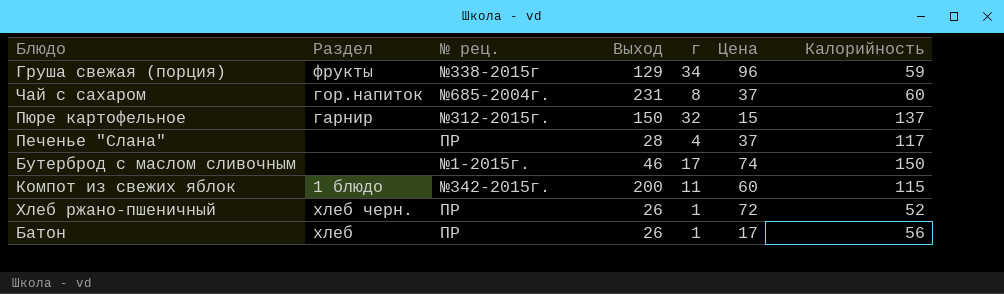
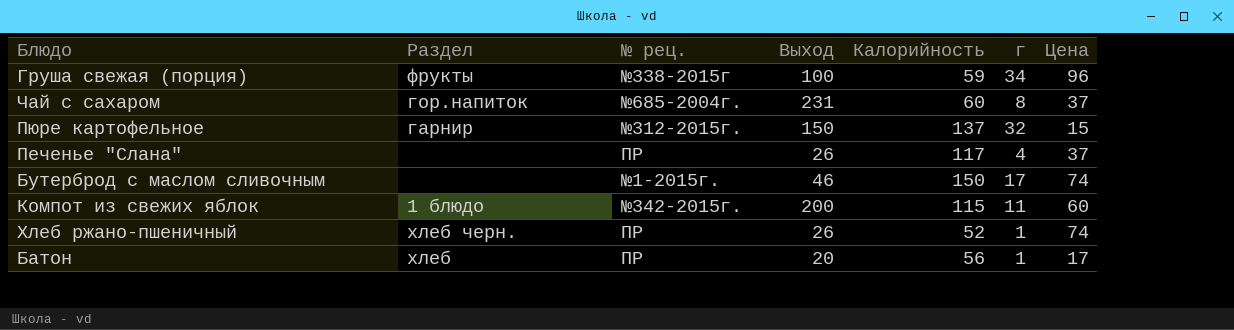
column Калорийность | position: 7 -> 5
Груша свежая (порция) | Выход: 129 -> 100
Печенье "Слана" | Выход: 28 -> 26
Хлеб ржано-пшеничный | Цена: 72 -> 74
Батон | Выход: 26 -> 20

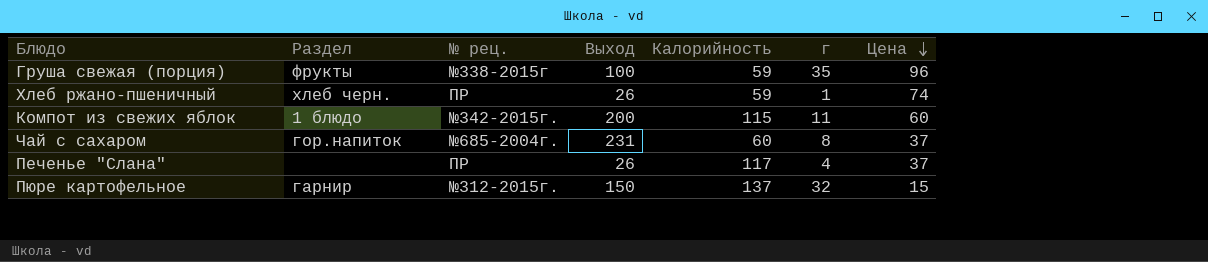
row order: none -> Цена descending
row Бутерброд с маслом сливочным: none | №1-2015г. | 46 | 150 | 17 | 74 -> none
row Батон: хлеб | ПР | 20 | 56 | 1 | 17 -> none
Груша свежая (порция) | г: 34 -> 35
Хлеб ржано-пшеничный | Калорийность: 52 -> 59

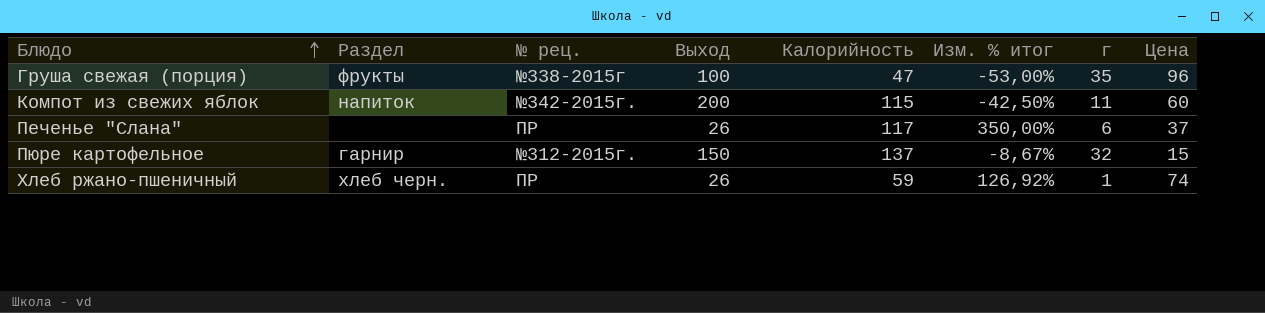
row order: Цена descending -> Блюдо ascending
column Изм. % итог | formula: none -> ([Калорийность] - [Выход]) / [Выход]
row Чай с сахаром: гор.напиток | №685-2004г. | 231 | 60 | 8 | 37 -> none
Груша свежая (порция) | Калорийность: 59 -> 47
Компот из свежих яблок | Раздел: 1 блюдо -> напиток
Печенье "Слана" | г: 4 -> 6

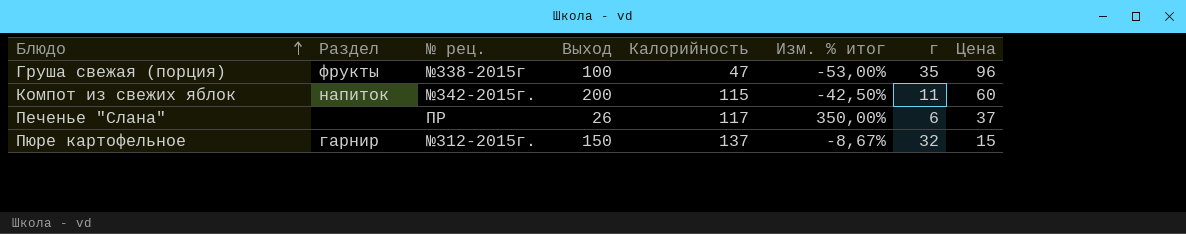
row Хлеб ржано-пшеничный: хлеб черн. | ПР | 26 | 59 | 126,92% | 1 | 74 -> none

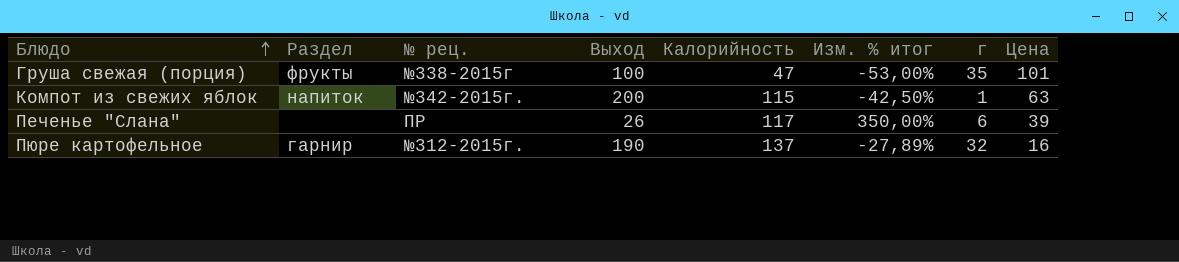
Груша свежая (порция) | Цена: 96 -> 101
Компот из свежих яблок | г: 11 -> 1
Компот из свежих яблок | Цена: 60 -> 63
Печенье "Слана" | Цена: 37 -> 39
Пюре картофельное | Выход: 150 -> 190
Пюре картофельное | Изм. % итог: -8,67% -> -27,89%
Пюре картофельное | Цена: 15 -> 16

